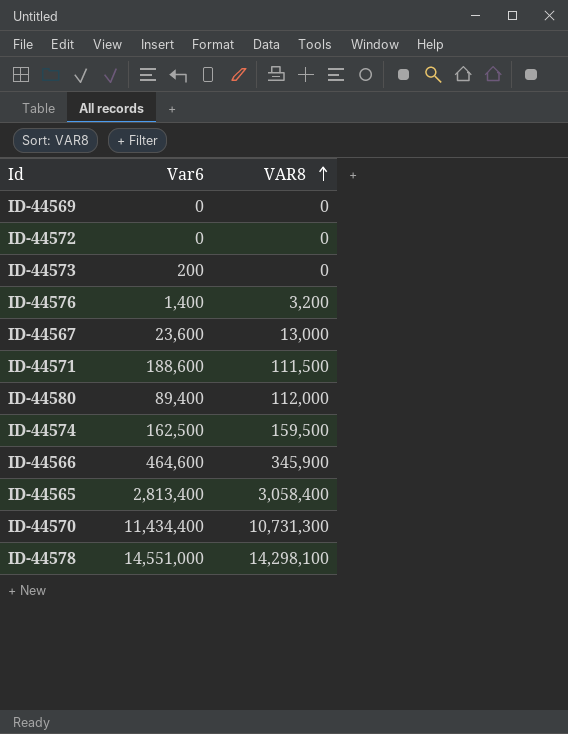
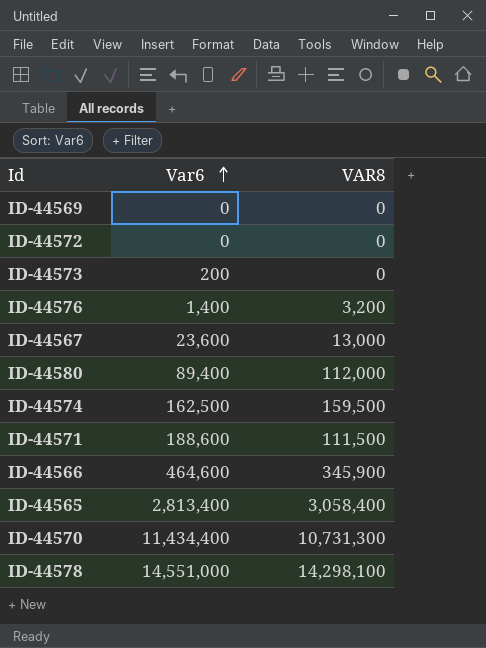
row order: VAR8 ascending -> Var6 ascending

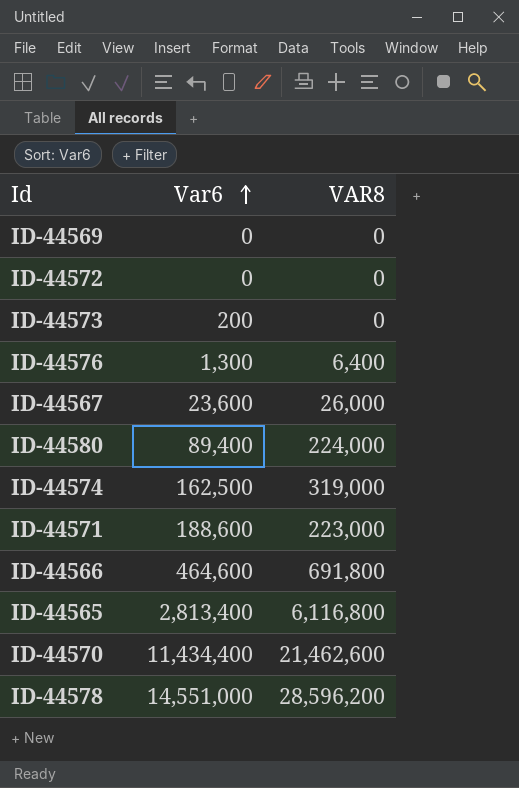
ID-44576 | Var6: 1,400 -> 1,300
ID-44576 | VAR8: 3,200 -> 6,400
ID-44567 | VAR8: 13,000 -> 26,000
ID-44580 | VAR8: 112,000 -> 224,000
ID-44574 | VAR8: 159,500 -> 319,000
ID-44571 | VAR8: 111,500 -> 223,000
ID-44566 | VAR8: 345,900 -> 691,800
ID-44565 | VAR8: 3,058,400 -> 6,116,800
ID-44570 | VAR8: 10,731,300 -> 21,462,600
ID-44578 | VAR8: 14,298,100 -> 28,596,200

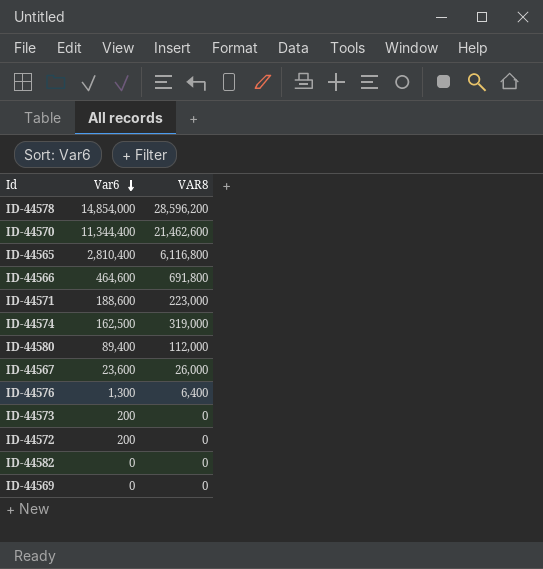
row order: Var6 ascending -> Var6 descending
ID-44578 | Var6: 14,551,000 -> 14,854,000
ID-44570 | Var6: 11,434,400 -> 11,344,400
ID-44565 | Var6: 2,813,400 -> 2,810,400
ID-44580 | VAR8: 224,000 -> 112,000
ID-44572 | Var6: 0 -> 200
row ID-44582: none -> 0 | 0

